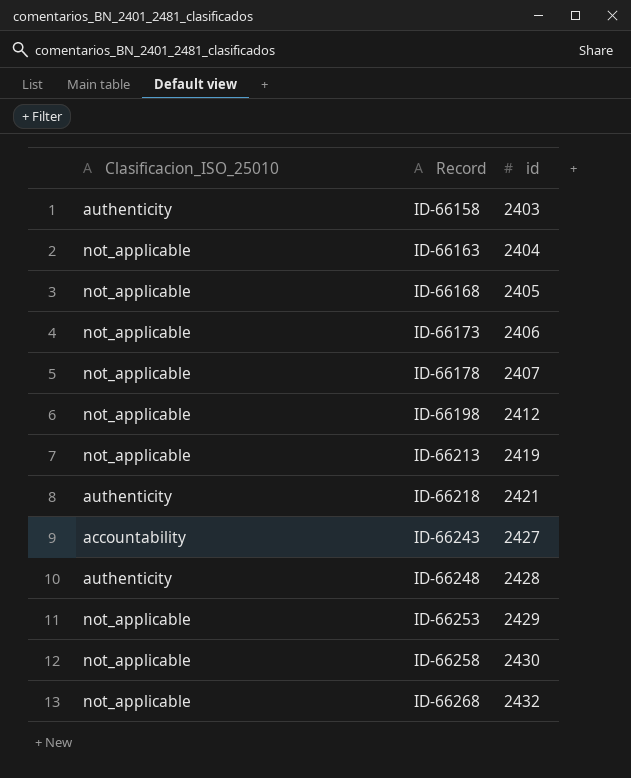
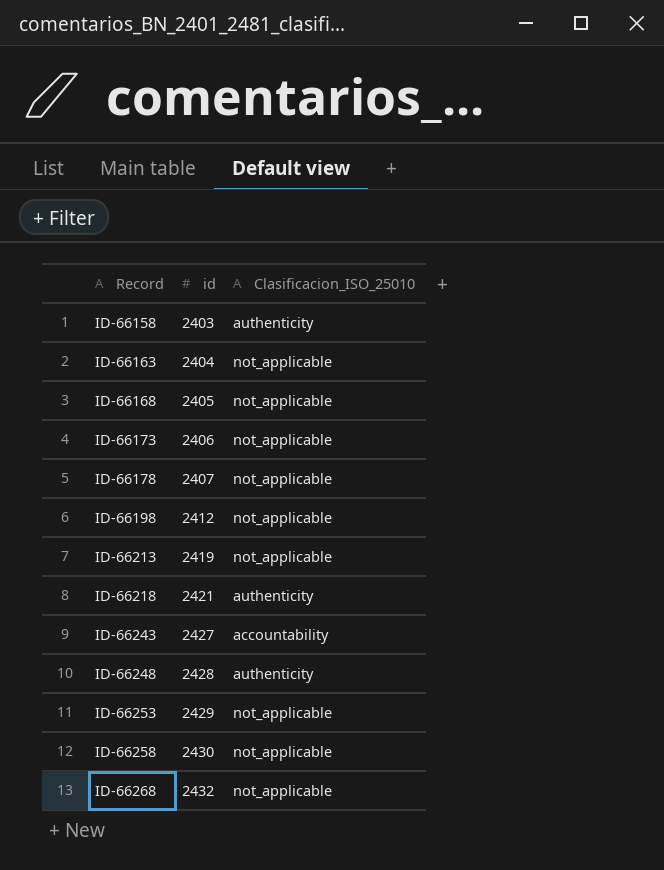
column Clasificacion_ISO_25010 | position: 1 -> 3

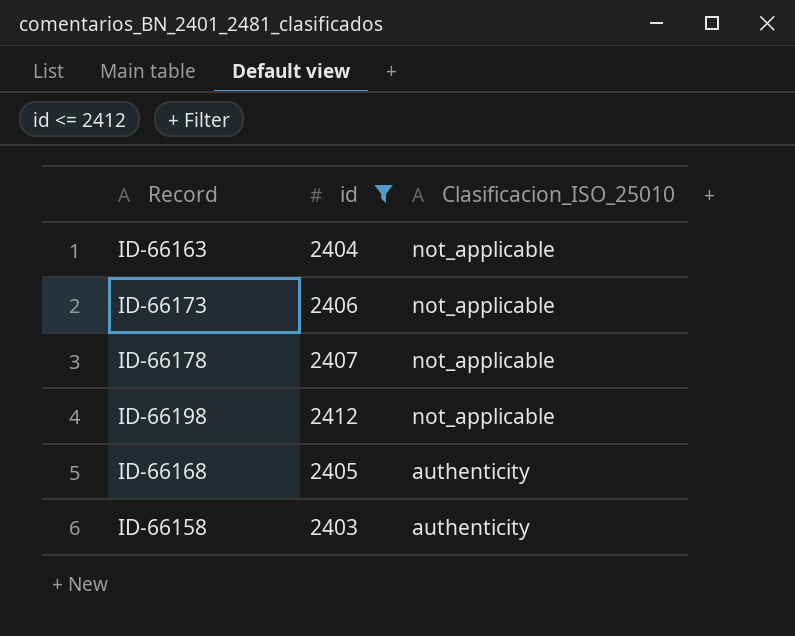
filter: none -> id <= 2412
row order: Record ascending -> Clasificacion_ISO_25010 descending
ID-66168 | Clasificacion_ISO_25010: not_applicable -> authenticity

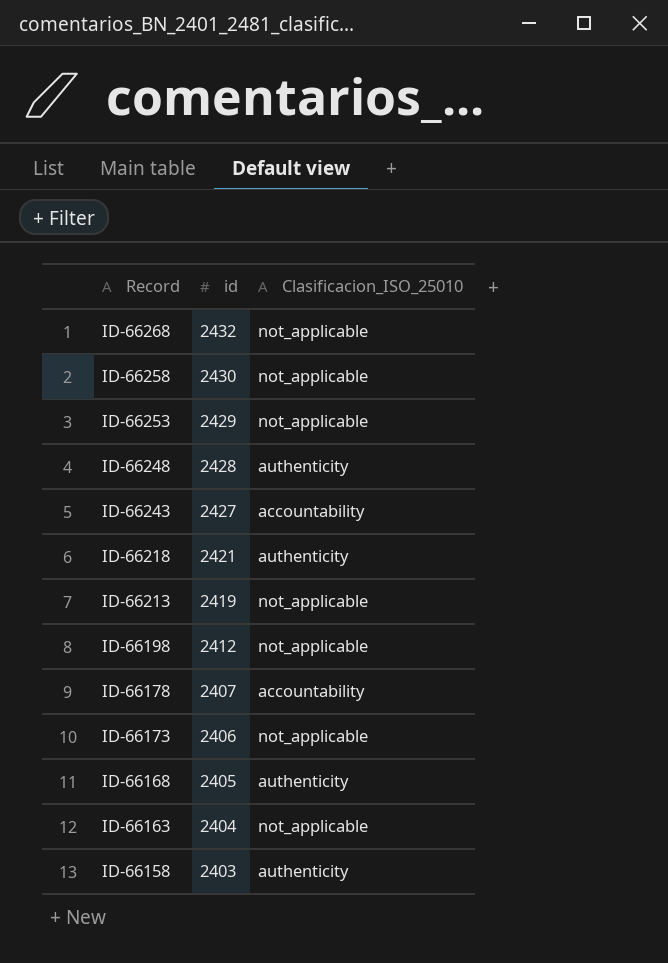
filter: id <= 2412 -> none
row order: Clasificacion_ISO_25010 descending -> Record descending
ID-66178 | Clasificacion_ISO_25010: not_applicable -> accountability

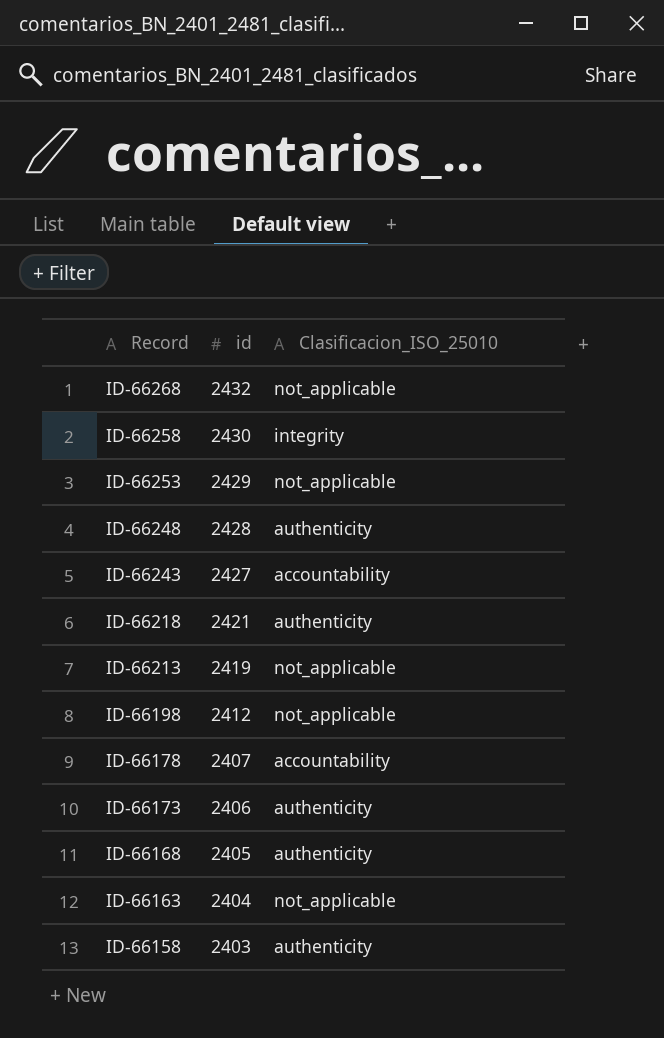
ID-66258 | Clasificacion_ISO_25010: not_applicable -> integrity
ID-66173 | Clasificacion_ISO_25010: not_applicable -> authenticity

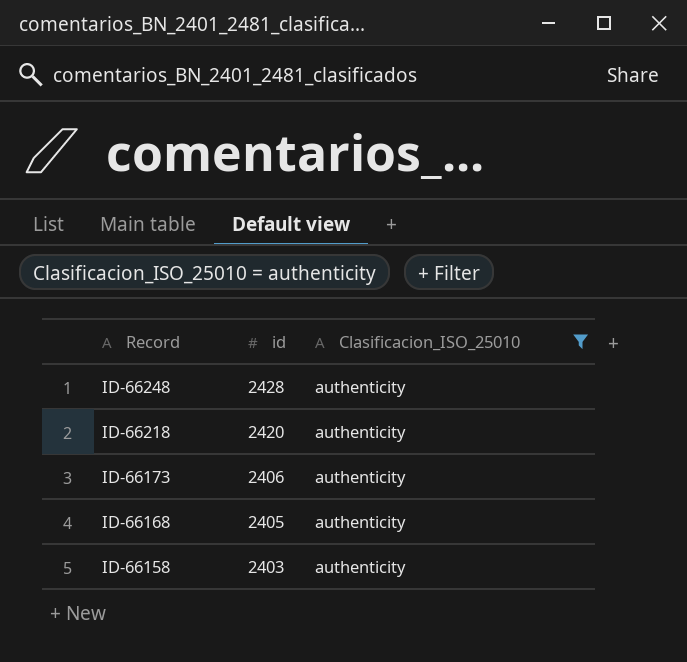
filter: none -> Clasificacion_ISO_25010 = authenticity
ID-66218 | id: 2421 -> 2420

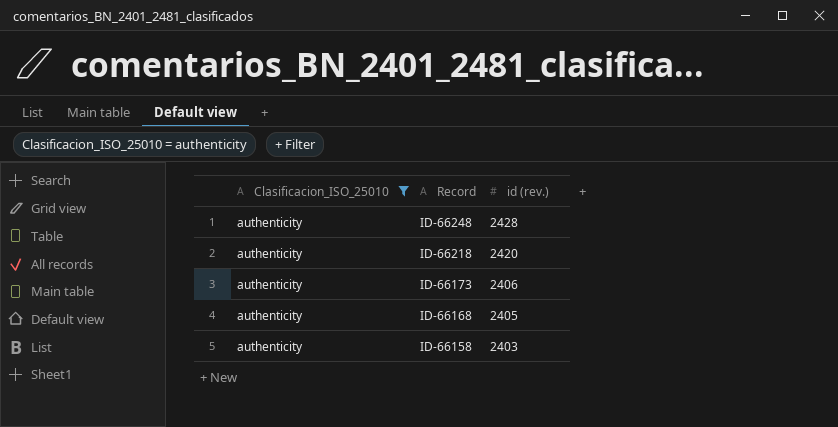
column Clasificacion_ISO_25010 | position: 3 -> 1
column name: id -> id (rev.)

